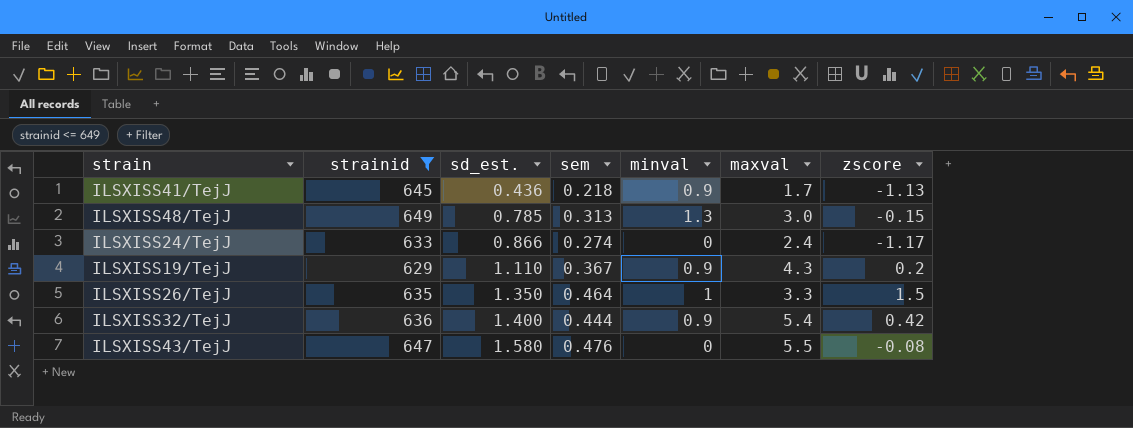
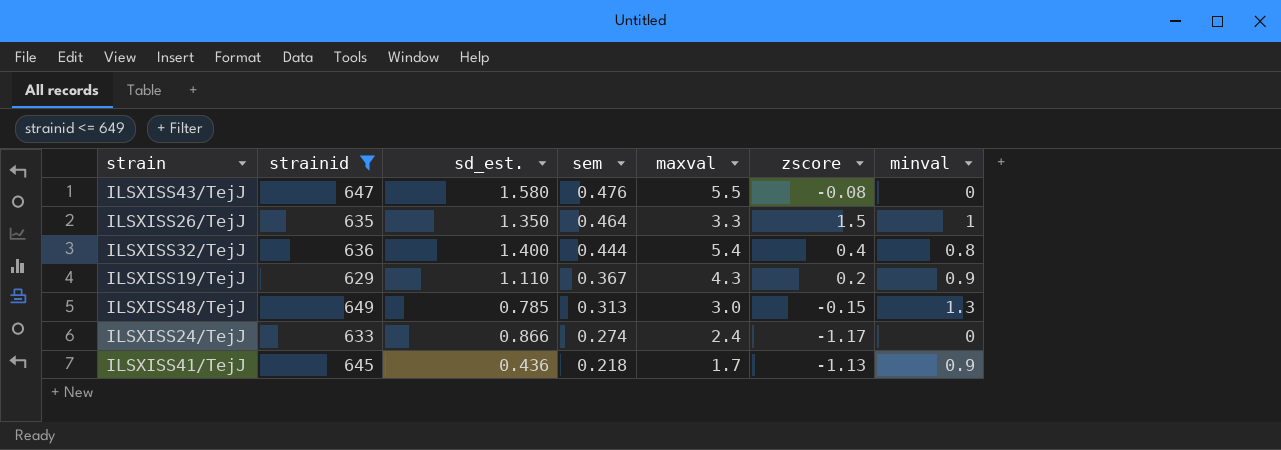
row order: sd_est. ascending -> sem descending
column minval | position: 5 -> 7
ILSXISS32/TejJ | zscore: 0.42 -> 0.4
ILSXISS32/TejJ | minval: 0.9 -> 0.8

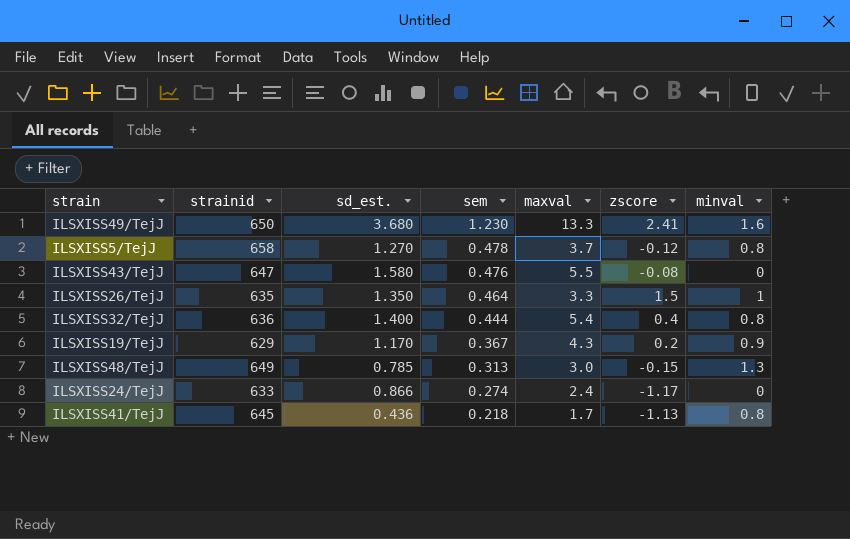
filter: strainid <= 649 -> none
ILSXISS19/TejJ | sd_est.: 1.110 -> 1.170
ILSXISS41/TejJ | minval: 0.9 -> 0.8

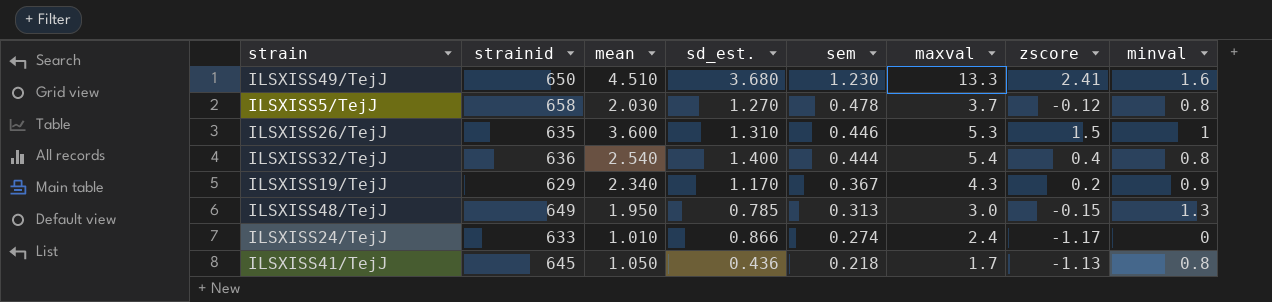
column mean | position: none -> 3
row ILSXISS43/TejJ: 647 | 1.580 | 0.476 | 5.5 | -0.08 | 0 -> none
ILSXISS26/TejJ | sd_est.: 1.350 -> 1.310
ILSXISS26/TejJ | sem: 0.464 -> 0.446
ILSXISS26/TejJ | maxval: 3.3 -> 5.3

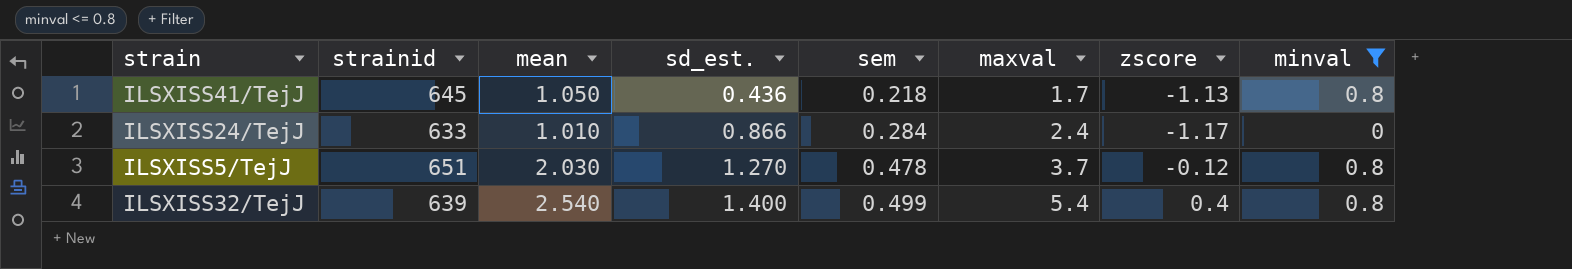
filter: none -> minval <= 0.8
row order: sem descending -> sd_est. ascending
ILSXISS24/TejJ | sem: 0.274 -> 0.284
ILSXISS5/TejJ | strainid: 658 -> 651
ILSXISS32/TejJ | strainid: 636 -> 639
ILSXISS32/TejJ | sem: 0.444 -> 0.499

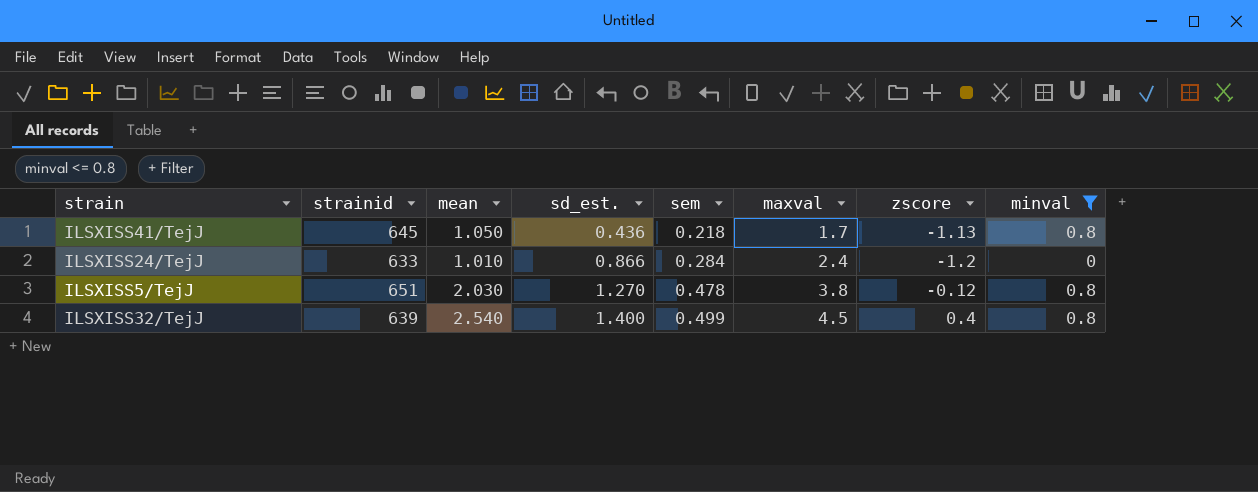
ILSXISS24/TejJ | zscore: -1.17 -> -1.2
ILSXISS5/TejJ | maxval: 3.7 -> 3.8
ILSXISS32/TejJ | maxval: 5.4 -> 4.5

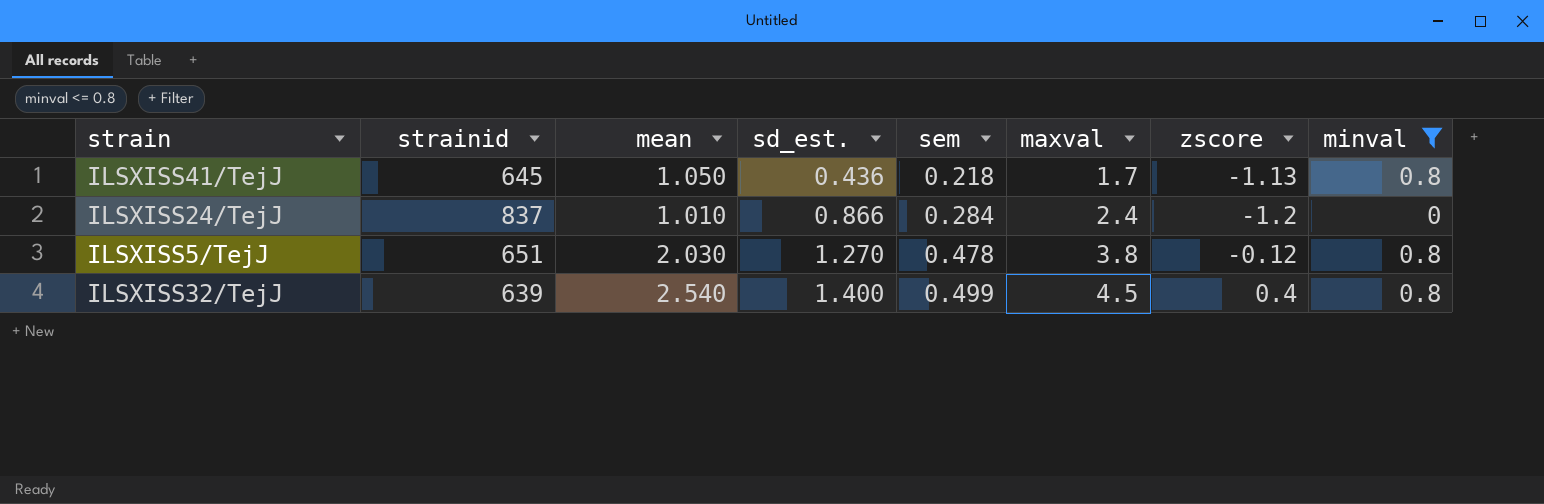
ILSXISS24/TejJ | strainid: 633 -> 837

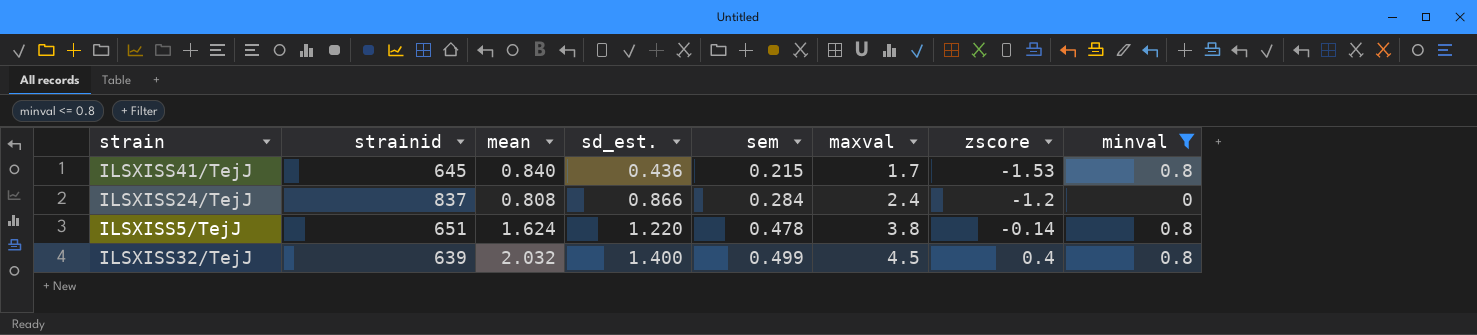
ILSXISS41/TejJ | mean: 1.050 -> 0.840
ILSXISS41/TejJ | sem: 0.218 -> 0.215
ILSXISS41/TejJ | zscore: -1.13 -> -1.53
ILSXISS24/TejJ | mean: 1.010 -> 0.808
ILSXISS5/TejJ | mean: 2.030 -> 1.624
ILSXISS5/TejJ | sd_est.: 1.270 -> 1.220
ILSXISS5/TejJ | zscore: -0.12 -> -0.14
ILSXISS32/TejJ | mean: 2.540 -> 2.032

